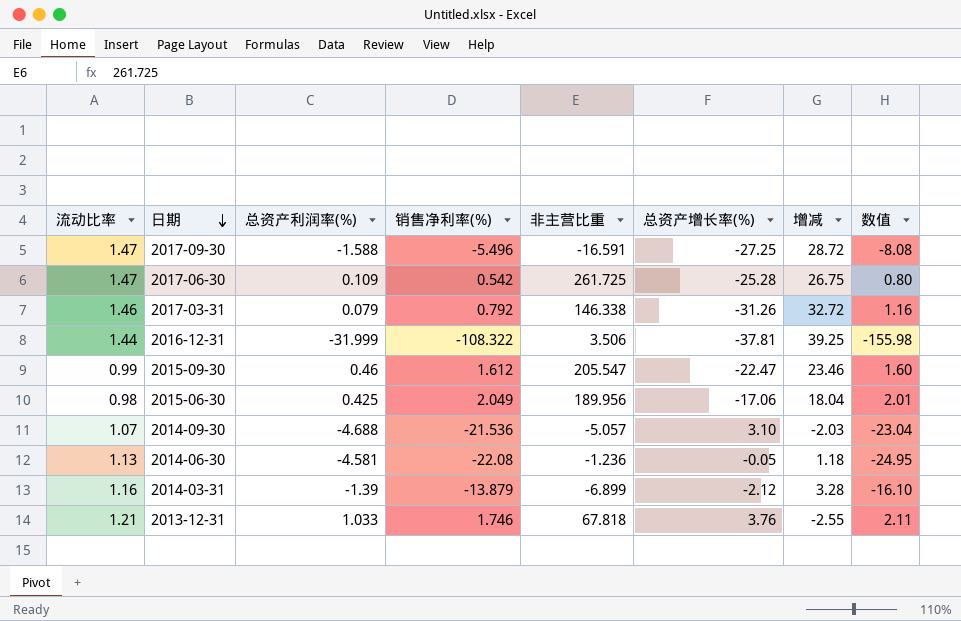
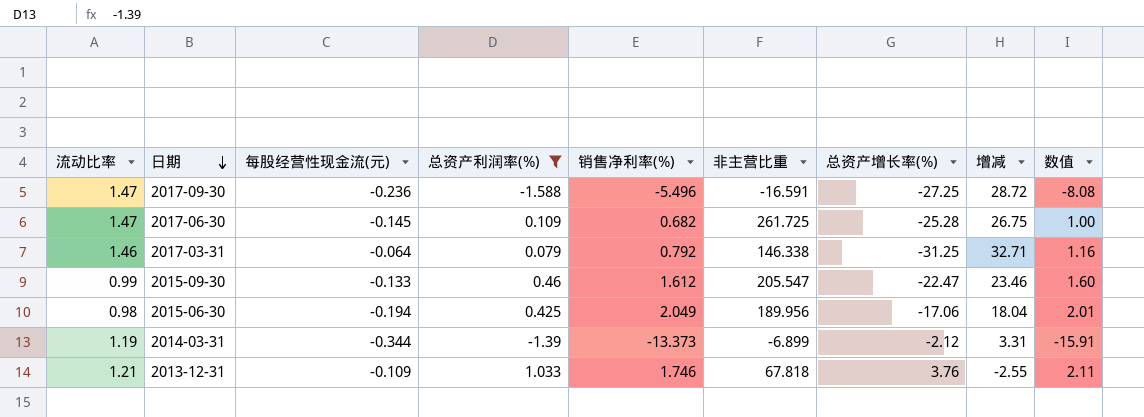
filter: none -> 总资产利润率(%) >= -1.588
column 每股经营性现金流(元) | position: none -> 3
2017-06-30 | 销售净利率(%): 0.542 -> 0.682
2017-06-30 | 数值: 0.80 -> 1.00
2017-03-31 | 总资产增长率(%): -31.26 -> -31.25
2017-03-31 | 增减: 32.72 -> 32.71
2014-03-31 | 流动比率: 1.16 -> 1.19
2014-03-31 | 销售净利率(%): -13.879 -> -13.373
2014-03-31 | 增减: 3.28 -> 3.31
2014-03-31 | 数值: -16.10 -> -15.91

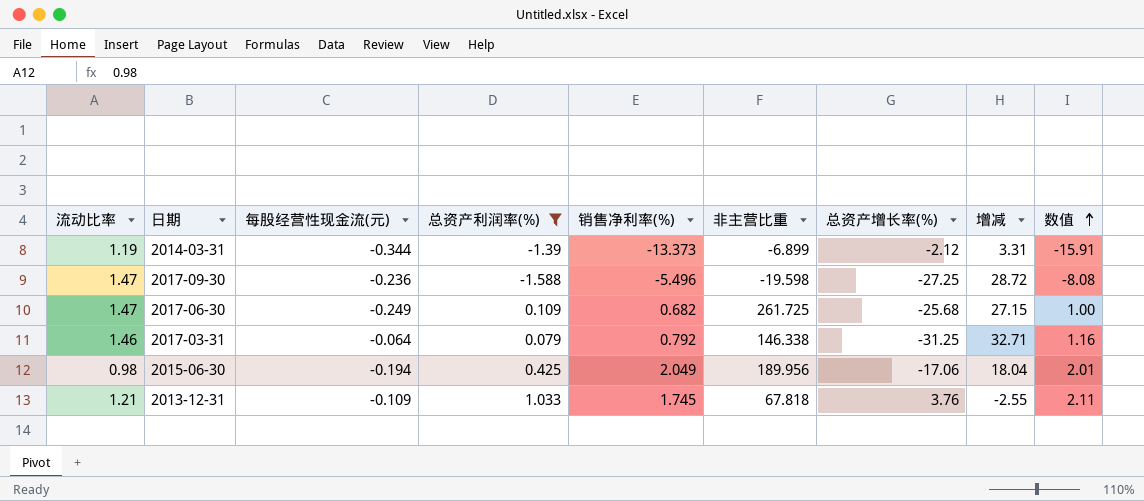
row order: 日期 descending -> 数值 ascending
row 2015-09-30: 0.99 | -0.133 | 0.46 | 1.612 | 205.547 | -22.47 | 23.46 | 1.60 -> none
2017-09-30 | 非主营比重: -16.591 -> -19.598
2017-06-30 | 每股经营性现金流(元): -0.145 -> -0.249
2017-06-30 | 总资产增长率(%): -25.28 -> -25.68
2017-06-30 | 增减: 26.75 -> 27.15
2013-12-31 | 销售净利率(%): 1.746 -> 1.745

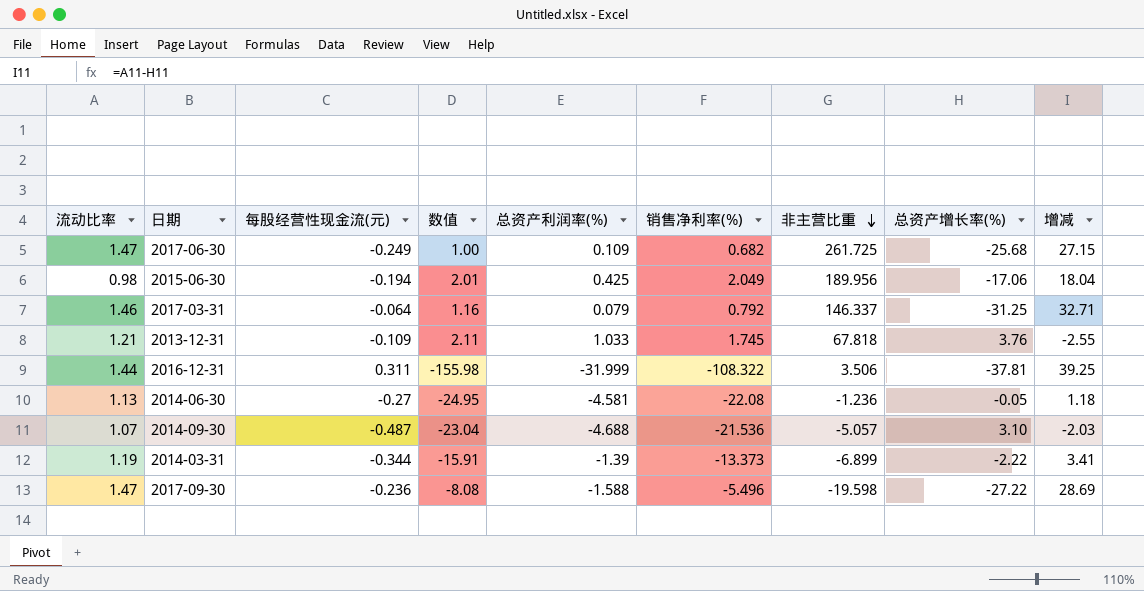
filter: 总资产利润率(%) >= -1.588 -> none
row order: 数值 ascending -> 非主营比重 descending
column 数值 | position: 9 -> 4
2017-03-31 | 非主营比重: 146.338 -> 146.337
2014-03-31 | 总资产增长率(%): -2.12 -> -2.22
2014-03-31 | 增减: 3.31 -> 3.41
2017-09-30 | 总资产增长率(%): -27.25 -> -27.22
2017-09-30 | 增减: 28.72 -> 28.69

